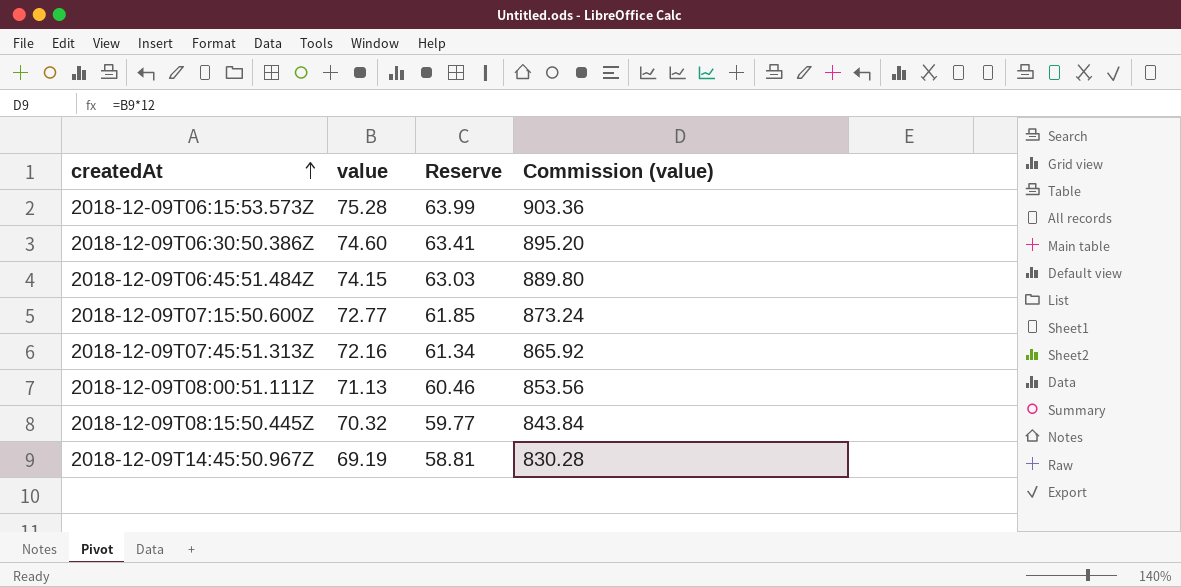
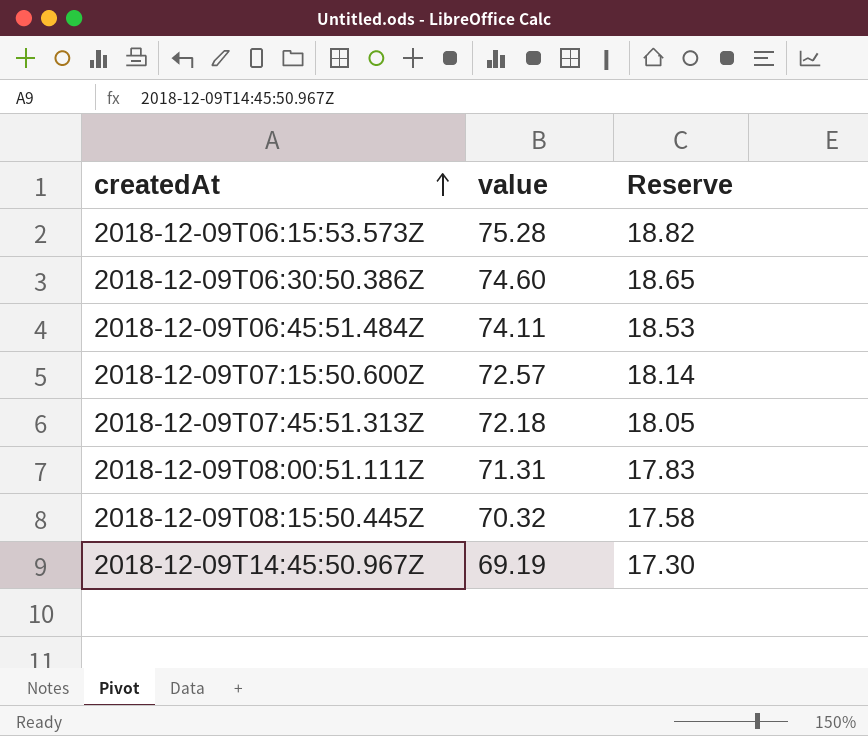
column Commission (value) | formula: [value] * 12 -> none
column Reserve | formula: [value] * 0.85 -> [value] * 0.25
2018-12-09T06:45:51.484Z | value: 74.15 -> 74.11
2018-12-09T07:15:50.600Z | value: 72.77 -> 72.57
2018-12-09T07:45:51.313Z | value: 72.16 -> 72.18
2018-12-09T08:00:51.111Z | value: 71.13 -> 71.31

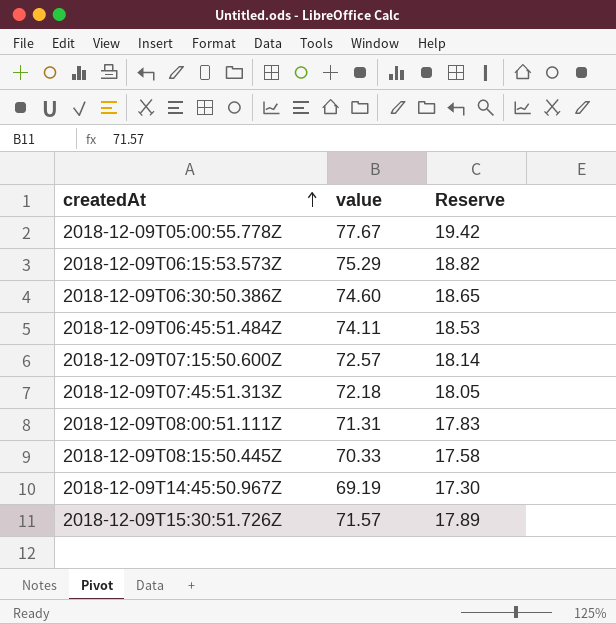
row 2018-12-09T05:00:55.778Z: none -> 77.67 | 19.42
2018-12-09T06:15:53.573Z | value: 75.28 -> 75.29
2018-12-09T08:15:50.445Z | value: 70.32 -> 70.33
row 2018-12-09T15:30:51.726Z: none -> 71.57 | 17.89

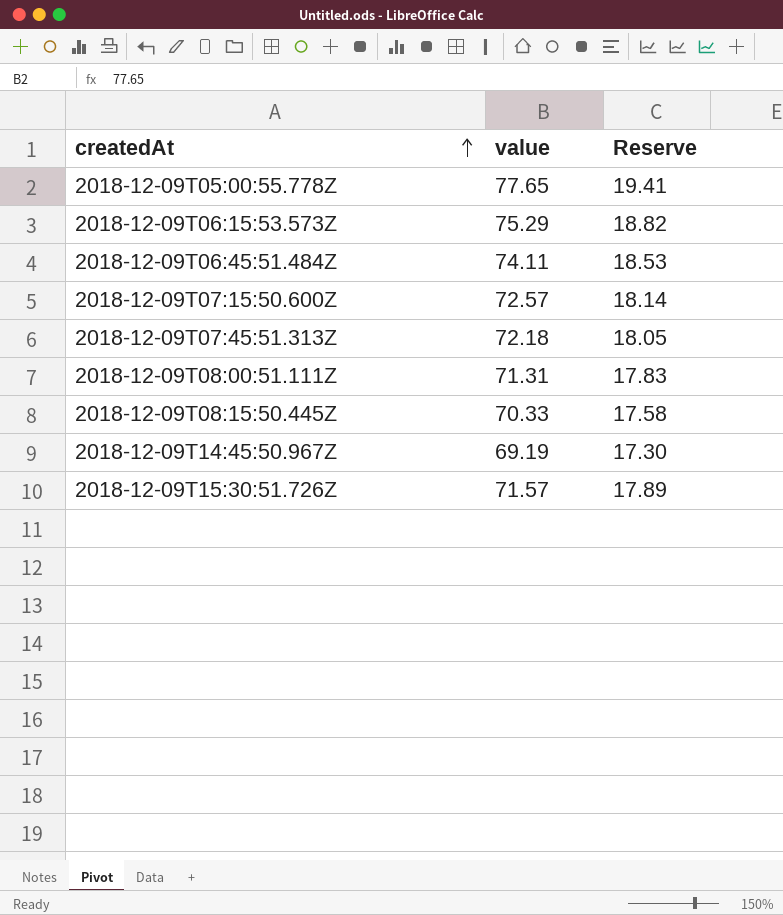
row 2018-12-09T06:30:50.386Z: 74.60 | 18.65 -> none
2018-12-09T05:00:55.778Z | value: 77.67 -> 77.65
2018-12-09T05:00:55.778Z | Reserve: 19.42 -> 19.41

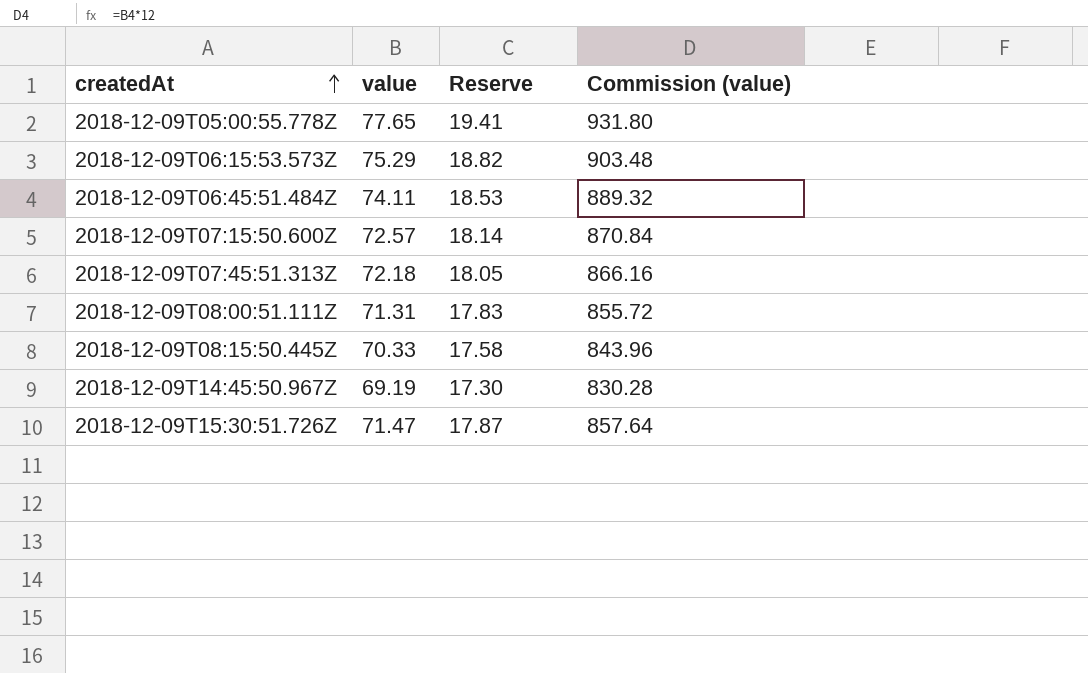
column Commission (value) | formula: none -> [value] * 12
2018-12-09T15:30:51.726Z | value: 71.57 -> 71.47
2018-12-09T15:30:51.726Z | Reserve: 17.89 -> 17.87

